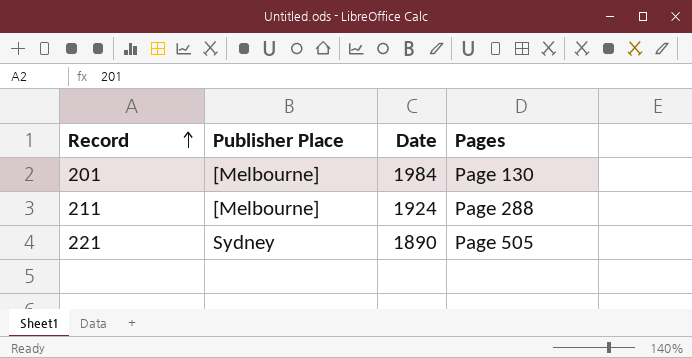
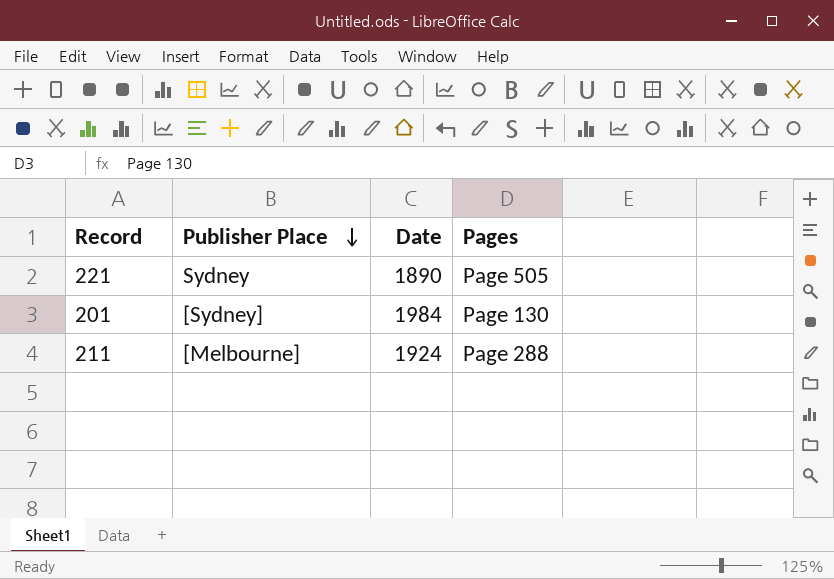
row order: Record ascending -> Publisher Place descending
201 | Publisher Place: [Melbourne] -> [Sydney]

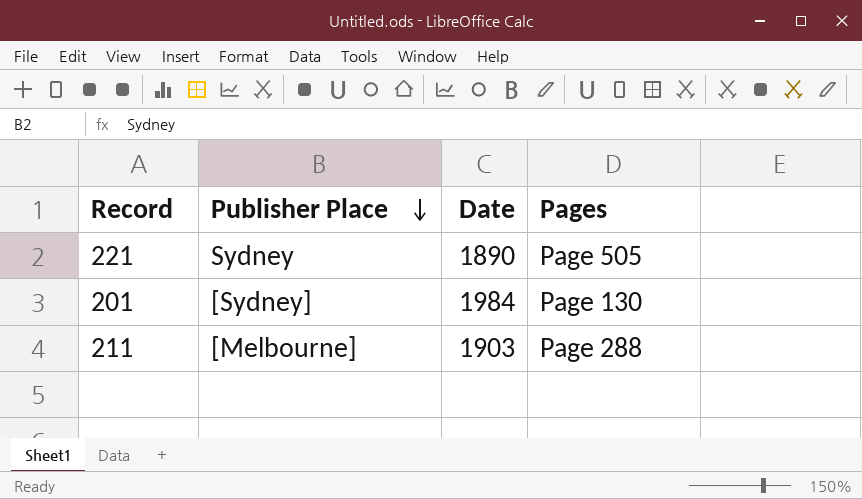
211 | Date: 1924 -> 1903

